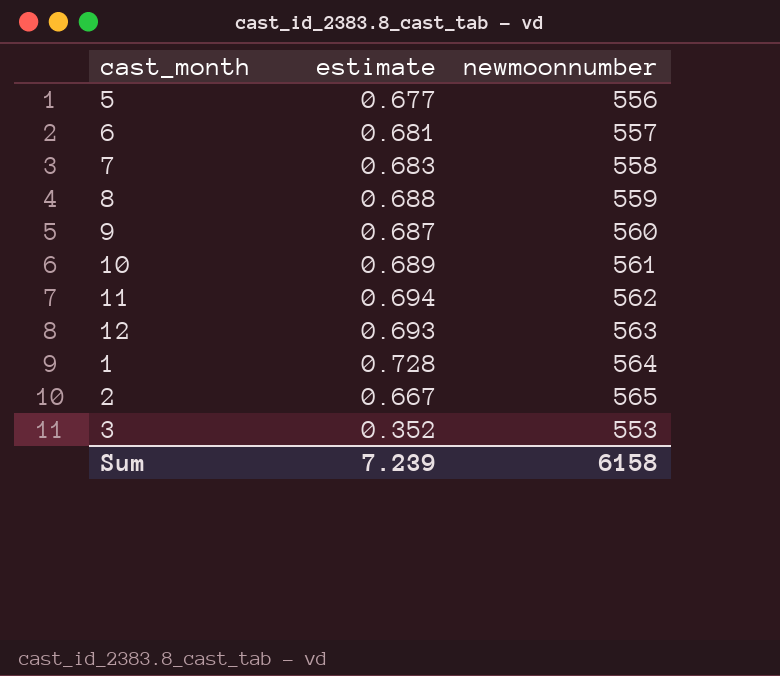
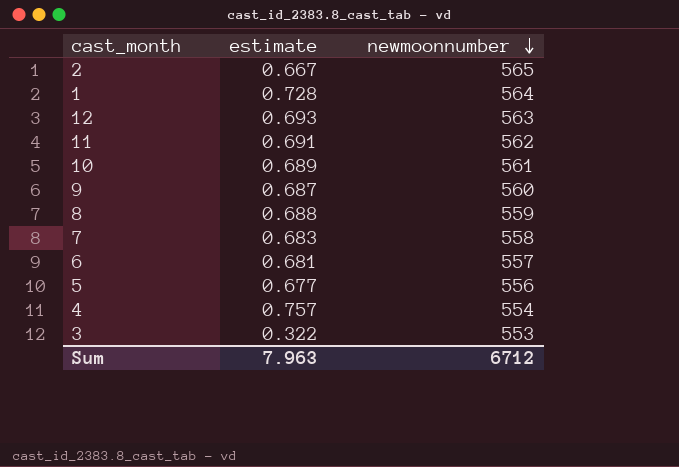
row order: none -> newmoonnumber descending
11 | estimate: 0.694 -> 0.691
row 4: none -> 0.757 | 554
3 | estimate: 0.352 -> 0.322
Sum | estimate: 7.239 -> 7.963
Sum | newmoonnumber: 6158 -> 6712

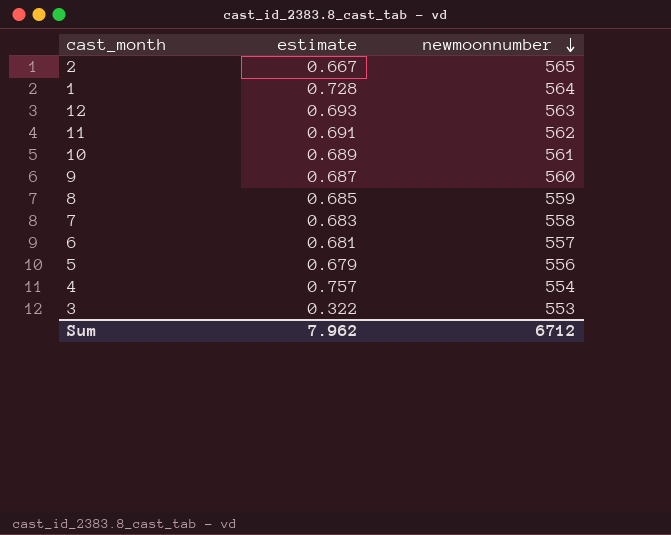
8 | estimate: 0.688 -> 0.685
5 | estimate: 0.677 -> 0.679
Sum | estimate: 7.963 -> 7.962

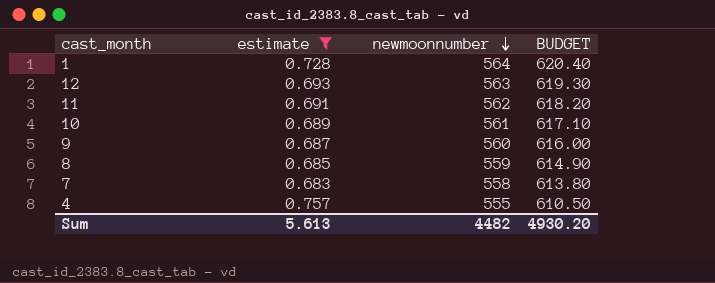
filter: none -> estimate >= 0.683
column BUDGET | formula: none -> [newmoonnumber] * 1.1
4 | newmoonnumber: 554 -> 555
Sum | estimate: 7.962 -> 5.613
Sum | newmoonnumber: 6712 -> 4482

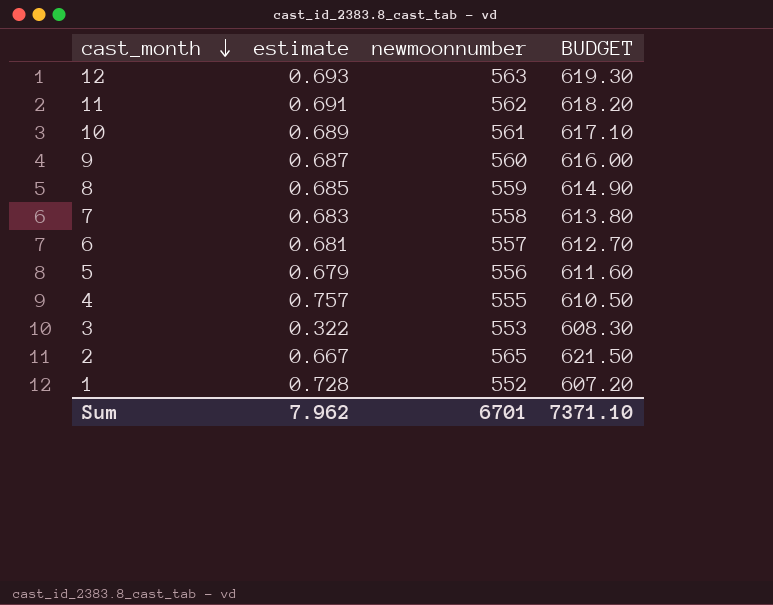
filter: estimate >= 0.683 -> none
row order: newmoonnumber descending -> cast_month descending
1 | newmoonnumber: 564 -> 552
1 | BUDGET: 620.40 -> 607.20
Sum | estimate: 5.613 -> 7.962
Sum | newmoonnumber: 4482 -> 6701
Sum | BUDGET: 4930.20 -> 7371.10

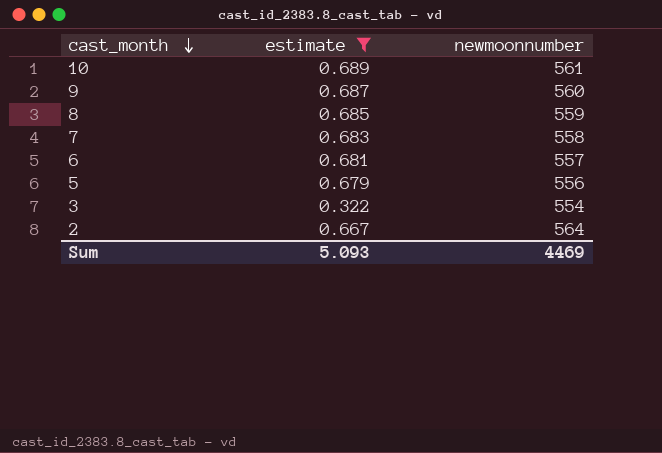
filter: none -> estimate <= 0.689
column BUDGET | formula: [newmoonnumber] * 1.1 -> none
3 | newmoonnumber: 553 -> 554
2 | newmoonnumber: 565 -> 564
Sum | estimate: 7.962 -> 5.093
Sum | newmoonnumber: 6701 -> 4469

